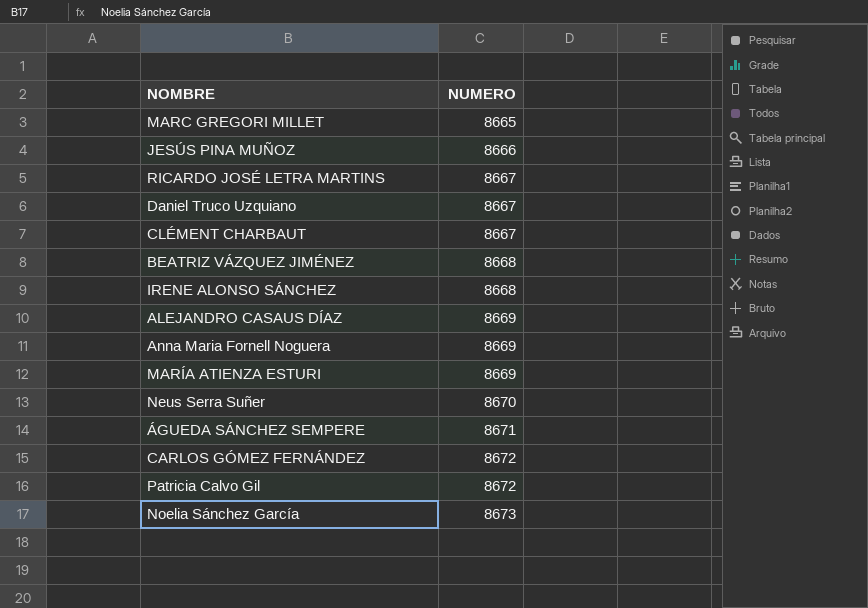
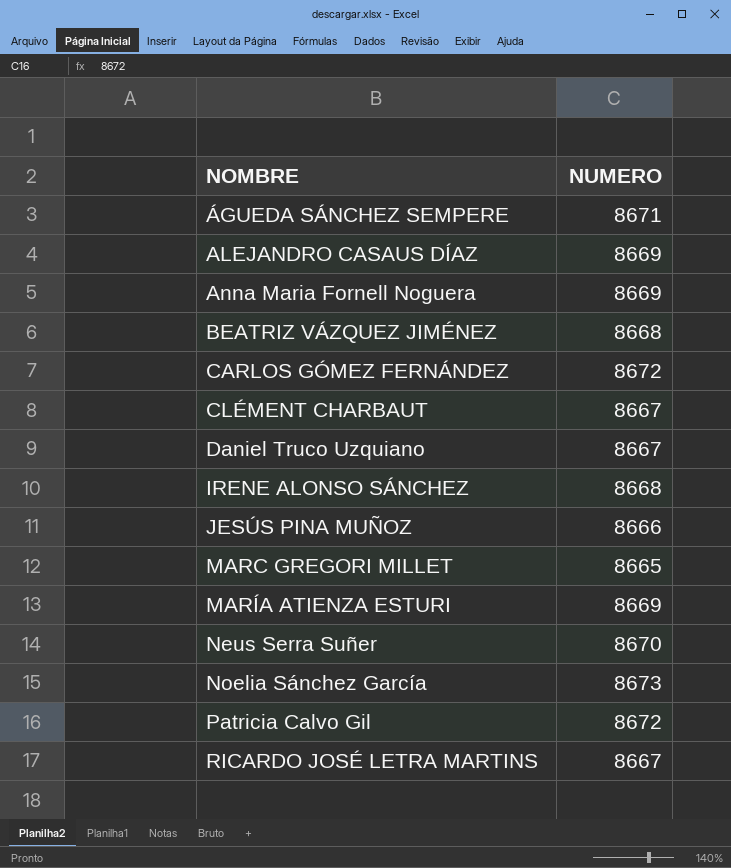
row order: NUMERO ascending -> NOMBRE ascending

